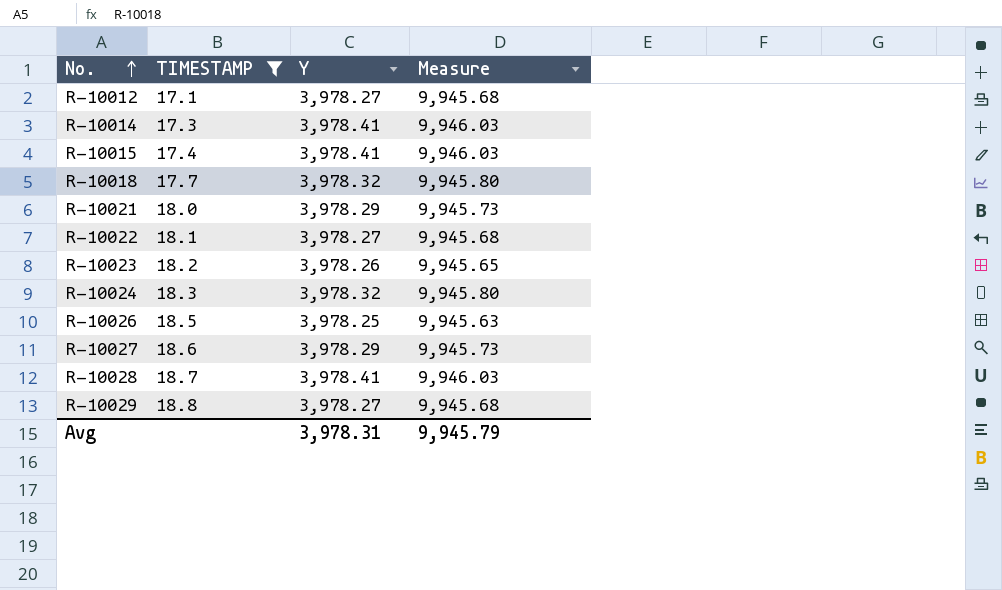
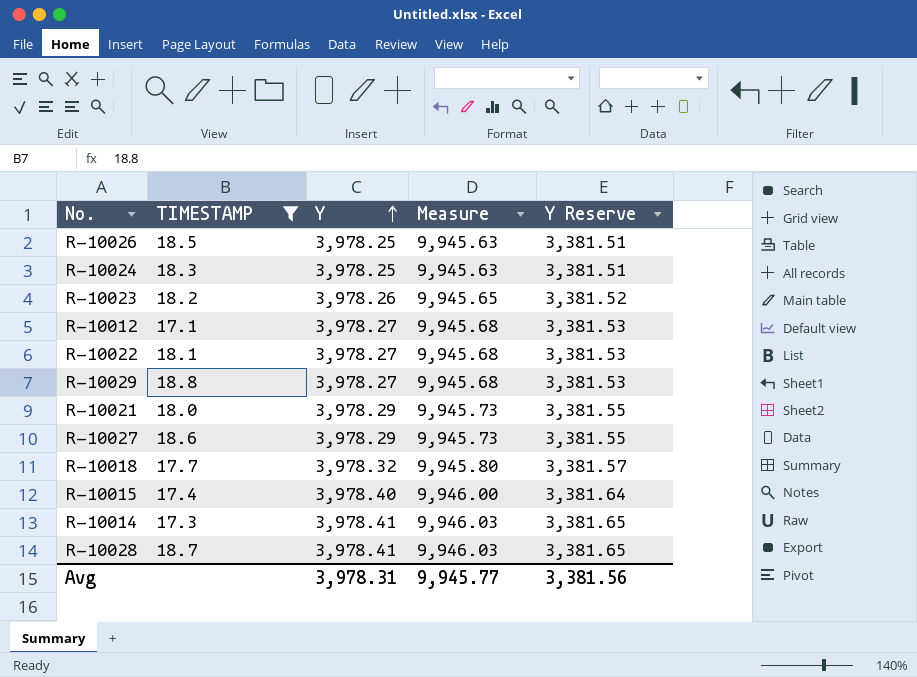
row order: No. ascending -> Y ascending
column Y Reserve | formula: none -> [Y] * 0.85
R-10024 | Y: 3,978.32 -> 3,978.25
R-10024 | Measure: 9,945.80 -> 9,945.63
R-10015 | Y: 3,978.41 -> 3,978.40
R-10015 | Measure: 9,946.03 -> 9,946.00
Avg | Measure: 9,945.79 -> 9,945.77

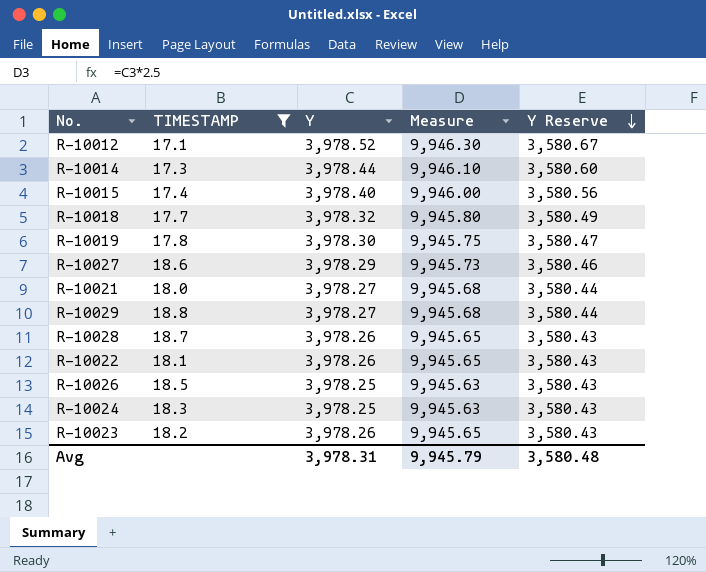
row order: Y ascending -> Y Reserve descending
column Y Reserve | formula: [Y] * 0.85 -> [Y] * 0.9
R-10012 | Y: 3,978.27 -> 3,978.52
R-10012 | Measure: 9,945.68 -> 9,946.30
R-10014 | Y: 3,978.41 -> 3,978.44
R-10014 | Measure: 9,946.03 -> 9,946.10
row R-10019: none -> 17.8 | 3,978.30 | 9,945.75 | 3,580.47
R-10021 | Y: 3,978.29 -> 3,978.27
R-10021 | Measure: 9,945.73 -> 9,945.68
R-10028 | Y: 3,978.41 -> 3,978.26
R-10028 | Measure: 9,946.03 -> 9,945.65
R-10022 | Y: 3,978.27 -> 3,978.26
R-10022 | Measure: 9,945.68 -> 9,945.65
Avg | Measure: 9,945.77 -> 9,945.79
Avg | Y Reserve: 3,381.56 -> 3,580.48

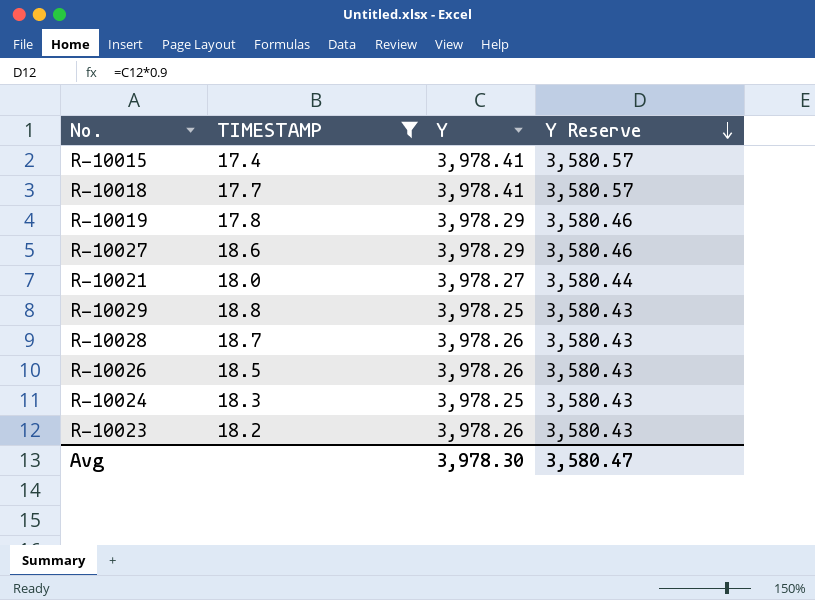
column Measure | formula: [Y] * 2.5 -> none
row R-10012: 17.1 | 3,978.52 | 9,946.30 | 3,580.67 -> none
row R-10014: 17.3 | 3,978.44 | 9,946.10 | 3,580.60 -> none
row R-10022: 18.1 | 3,978.26 | 9,945.65 | 3,580.43 -> none
R-10015 | Y: 3,978.40 -> 3,978.41
R-10015 | Y Reserve: 3,580.56 -> 3,580.57
R-10018 | Y: 3,978.32 -> 3,978.41
R-10018 | Y Reserve: 3,580.49 -> 3,580.57
R-10019 | Y: 3,978.30 -> 3,978.29
R-10019 | Y Reserve: 3,580.47 -> 3,580.46
R-10029 | Y: 3,978.27 -> 3,978.25
R-10029 | Y Reserve: 3,580.44 -> 3,580.43
R-10026 | Y: 3,978.25 -> 3,978.26
Avg | Y: 3,978.31 -> 3,978.30
Avg | Y Reserve: 3,580.48 -> 3,580.47

